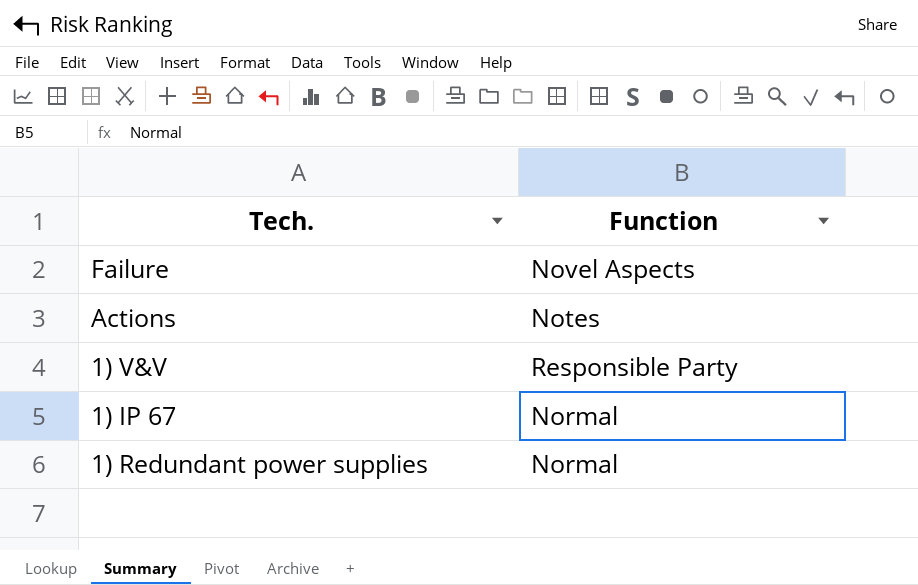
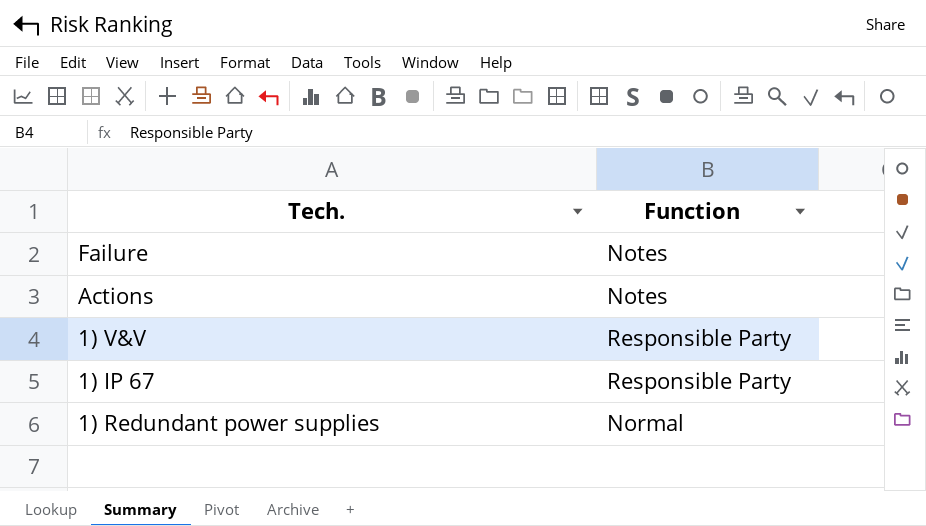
Failure | Function: Novel Aspects -> Notes
1) IP 67 | Function: Normal -> Responsible Party

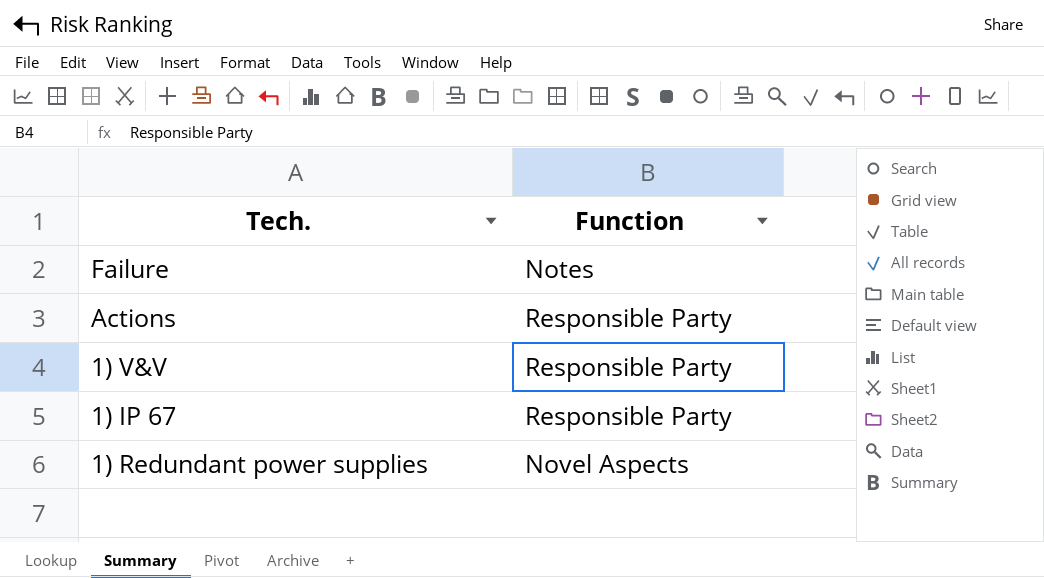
Actions | Function: Notes -> Responsible Party
1) Redundant power supplies | Function: Normal -> Novel Aspects

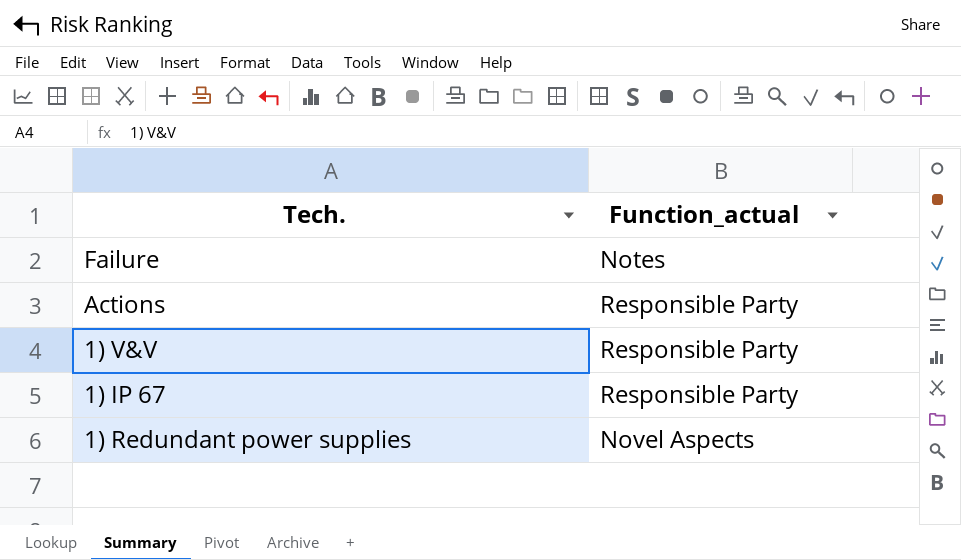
column name: Function -> Function_actual

